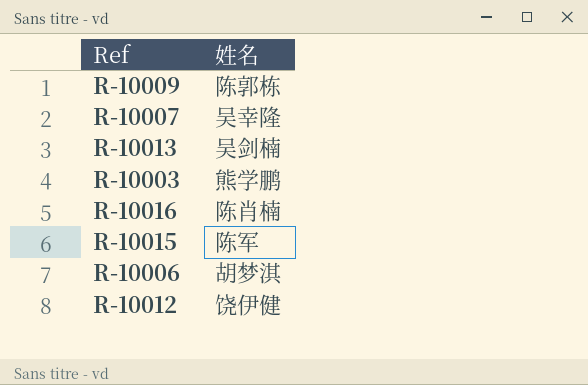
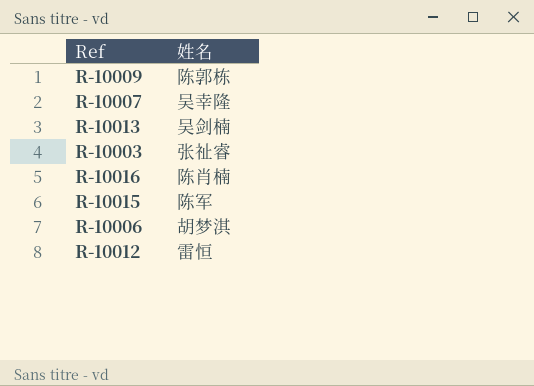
R-10003 | 姓名: 熊学鹏 -> 张祉睿
R-10012 | 姓名: 饶伊健 -> 雷恒

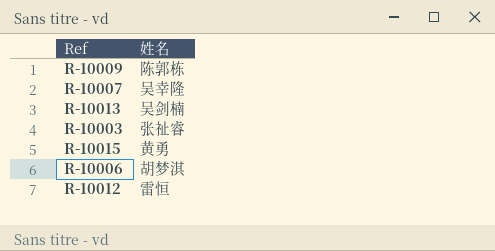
row R-10016: 陈肖楠 -> none
R-10015 | 姓名: 陈军 -> 黄勇

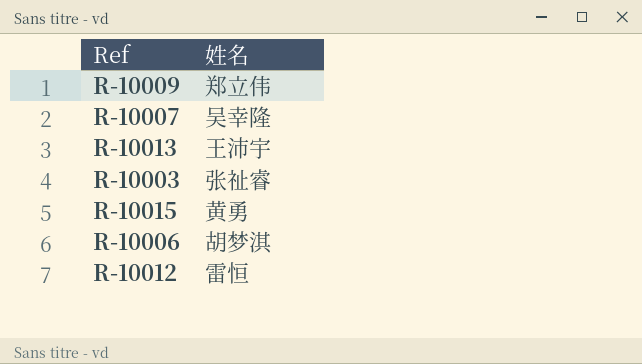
R-10009 | 姓名: 陈郭栋 -> 郑立伟
R-10013 | 姓名: 吴剑楠 -> 王沛宇

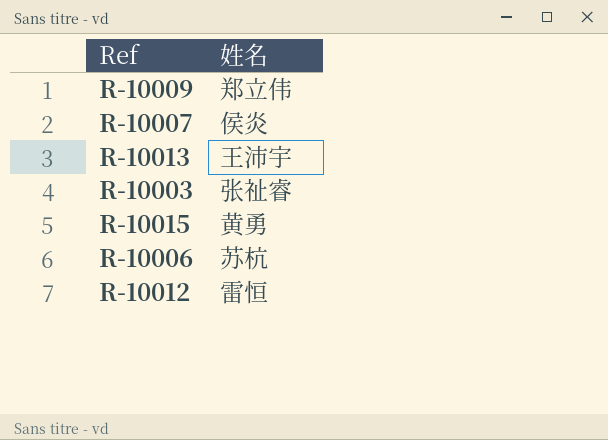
R-10007 | 姓名: 吴幸隆 -> 侯炎
R-10006 | 姓名: 胡梦淇 -> 苏杭

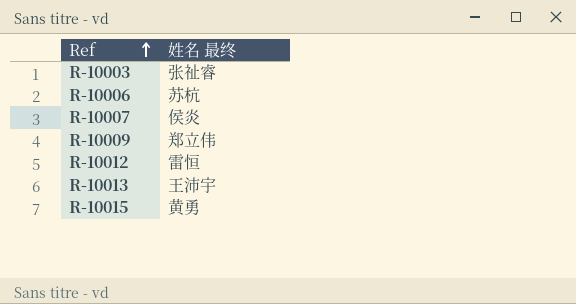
row order: none -> Ref ascending
column name: 姓名 -> 姓名 最终

